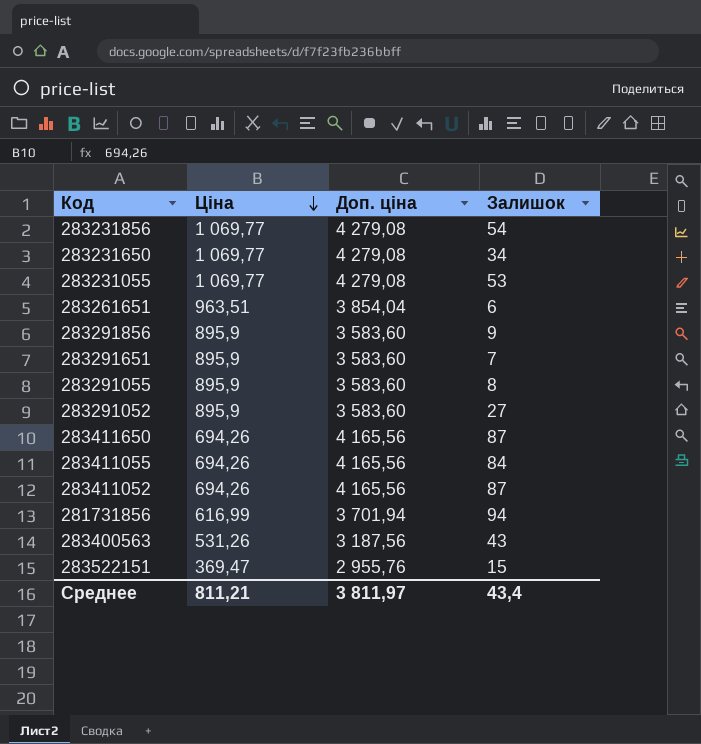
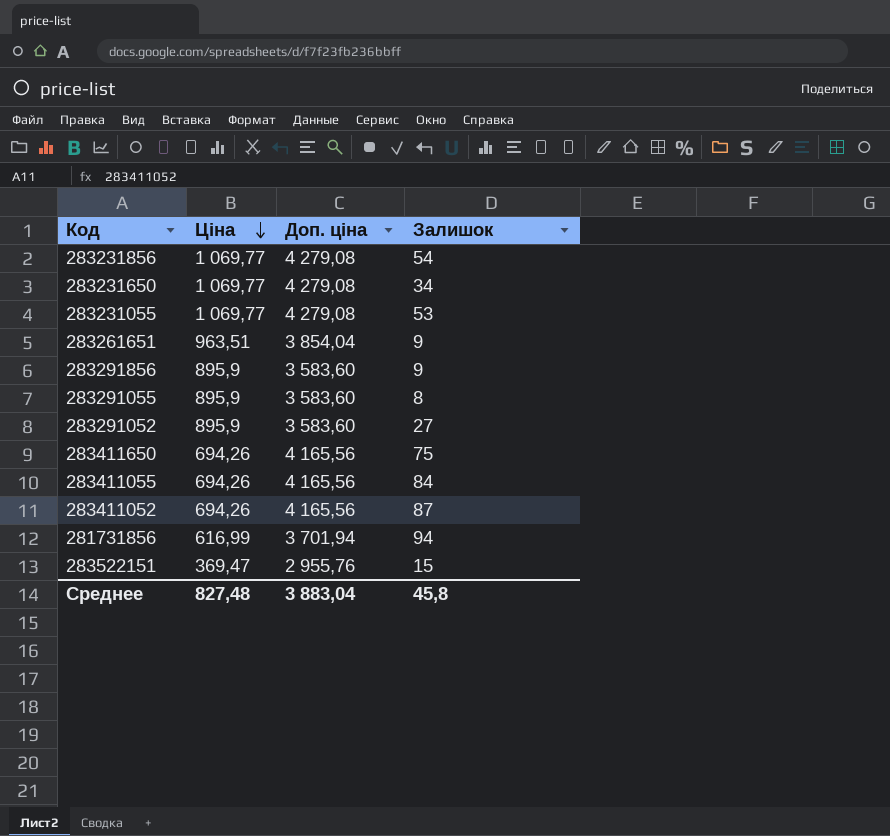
row 283291651: 895,9 | 3 583,60 | 7 -> none
row 283400563: 531,26 | 3 187,56 | 43 -> none
283261651 | Залишок: 6 -> 9
283411650 | Залишок: 87 -> 75
Среднее | Ціна: 811,21 -> 827,48
Среднее | Доп. ціна: 3 811,97 -> 3 883,04
Среднее | Залишок: 43,4 -> 45,8

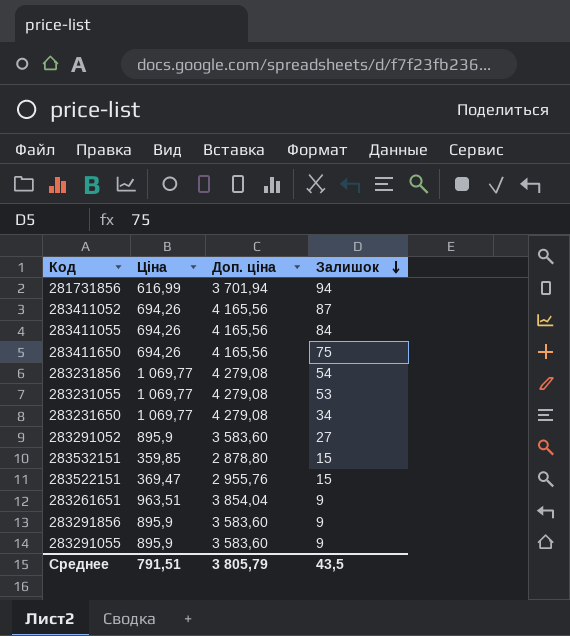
row order: Ціна descending -> Залишок descending
row 283532151: none -> 359,85 | 2 878,80 | 15
283291055 | Залишок: 8 -> 9
Среднее | Ціна: 827,48 -> 791,51
Среднее | Доп. ціна: 3 883,04 -> 3 805,79
Среднее | Залишок: 45,8 -> 43,5

